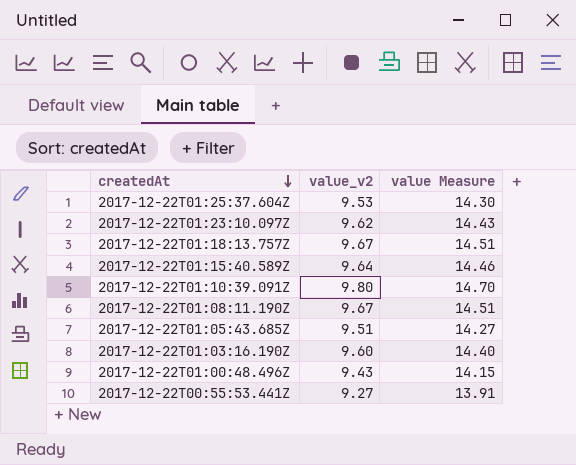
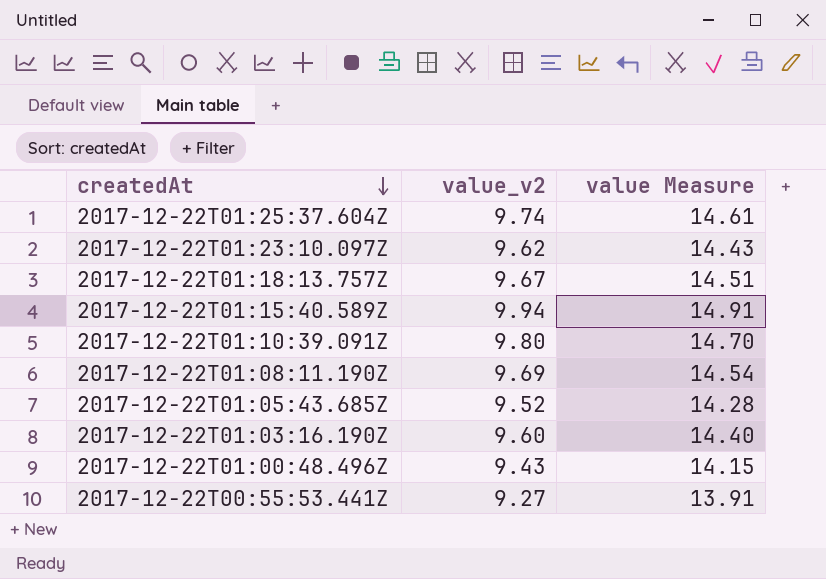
2017-12-22T01:25:37.604Z | value_v2: 9.53 -> 9.74
2017-12-22T01:25:37.604Z | value Measure: 14.30 -> 14.61
2017-12-22T01:15:40.589Z | value_v2: 9.64 -> 9.94
2017-12-22T01:15:40.589Z | value Measure: 14.46 -> 14.91
2017-12-22T01:08:11.190Z | value_v2: 9.67 -> 9.69
2017-12-22T01:08:11.190Z | value Measure: 14.51 -> 14.54
2017-12-22T01:05:43.685Z | value_v2: 9.51 -> 9.52
2017-12-22T01:05:43.685Z | value Measure: 14.27 -> 14.28

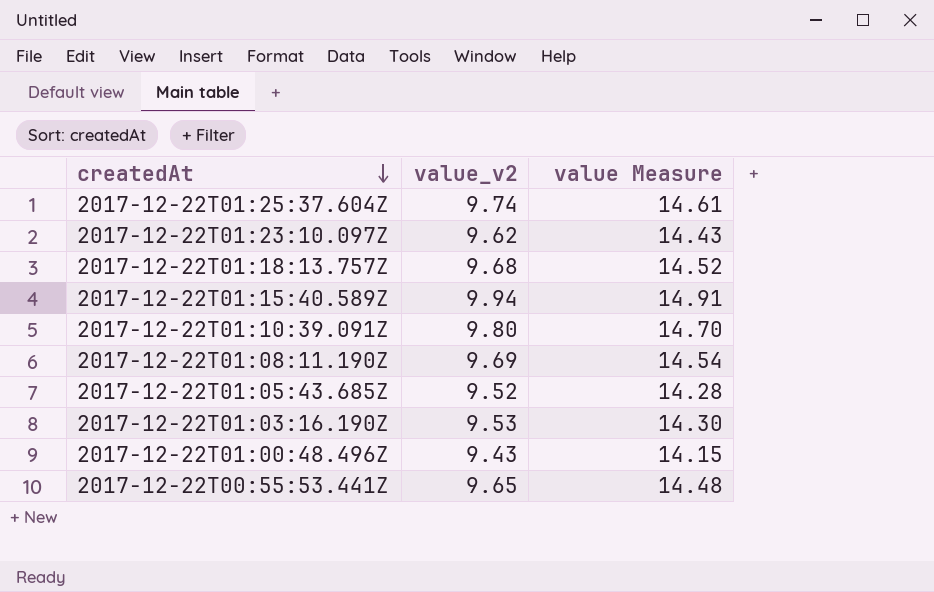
2017-12-22T01:18:13.757Z | value_v2: 9.67 -> 9.68
2017-12-22T01:18:13.757Z | value Measure: 14.51 -> 14.52
2017-12-22T01:03:16.190Z | value_v2: 9.60 -> 9.53
2017-12-22T01:03:16.190Z | value Measure: 14.40 -> 14.30
2017-12-22T00:55:53.441Z | value_v2: 9.27 -> 9.65
2017-12-22T00:55:53.441Z | value Measure: 13.91 -> 14.48

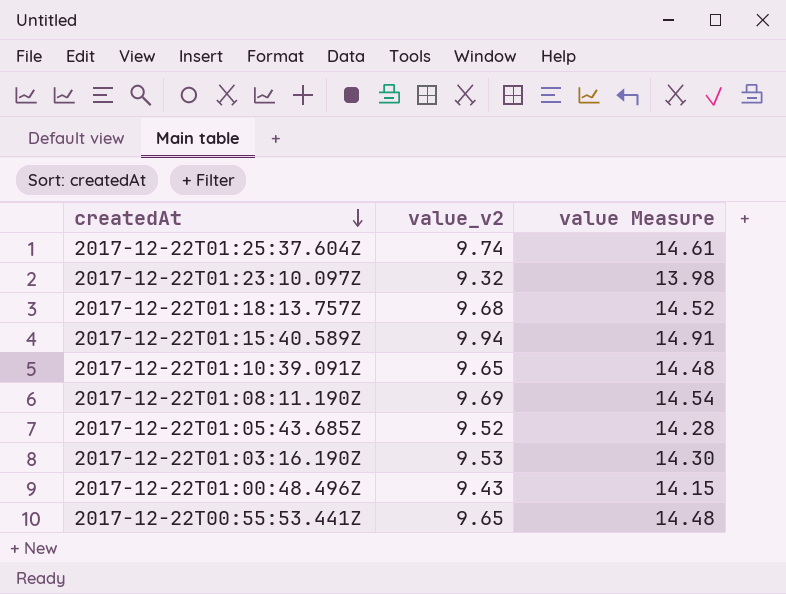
2017-12-22T01:23:10.097Z | value_v2: 9.62 -> 9.32
2017-12-22T01:23:10.097Z | value Measure: 14.43 -> 13.98
2017-12-22T01:10:39.091Z | value_v2: 9.80 -> 9.65
2017-12-22T01:10:39.091Z | value Measure: 14.70 -> 14.48

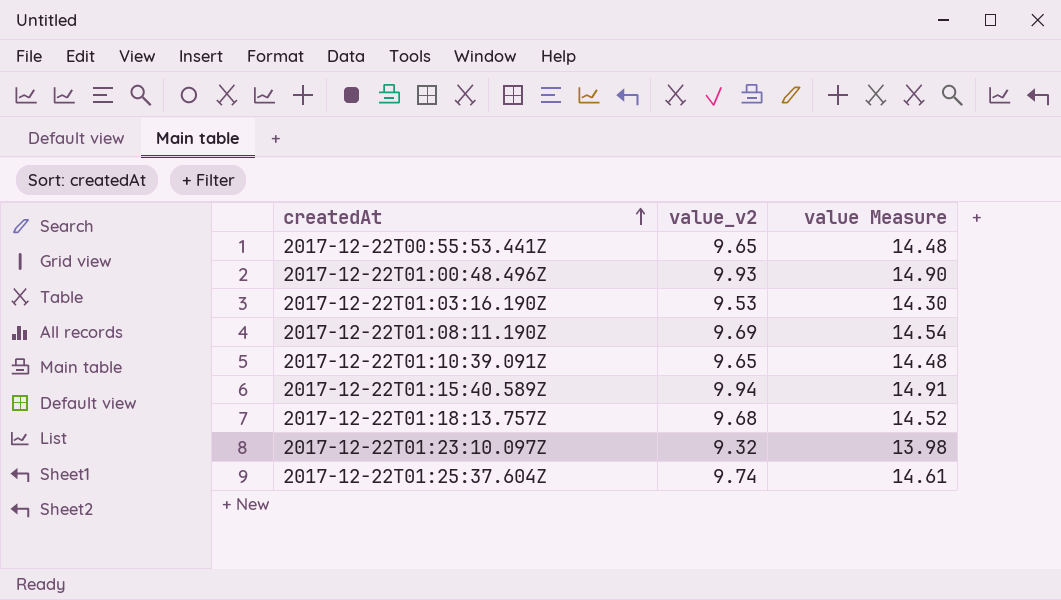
row order: createdAt descending -> createdAt ascending
row 2017-12-22T01:05:43.685Z: 9.52 | 14.28 -> none
2017-12-22T01:00:48.496Z | value_v2: 9.43 -> 9.93
2017-12-22T01:00:48.496Z | value Measure: 14.15 -> 14.90

